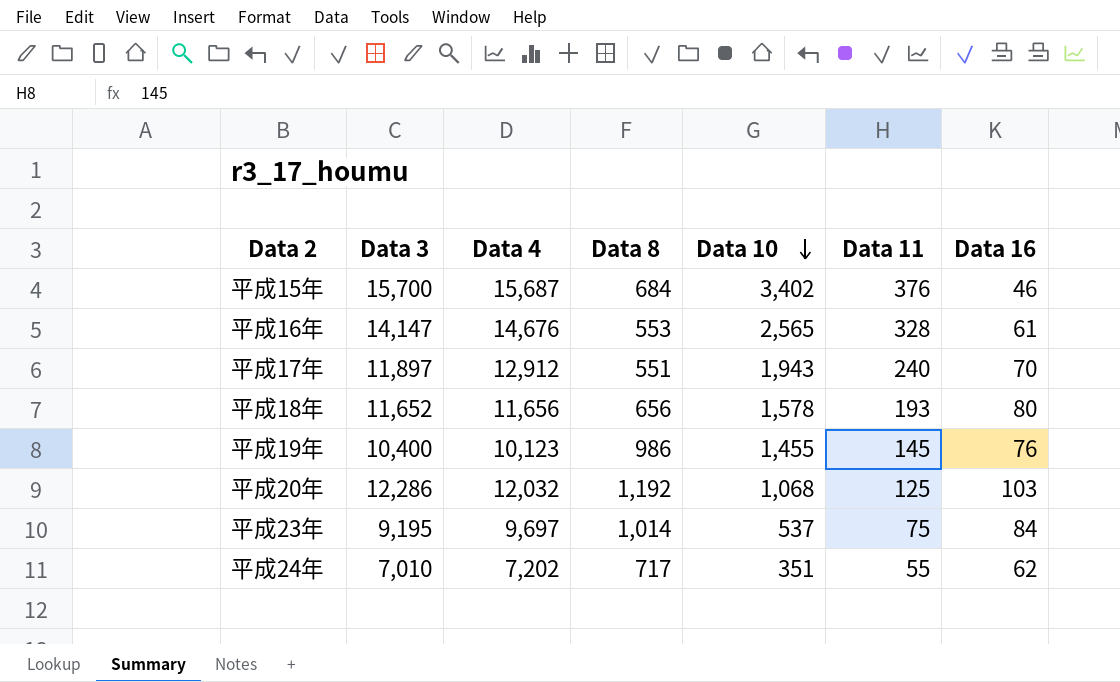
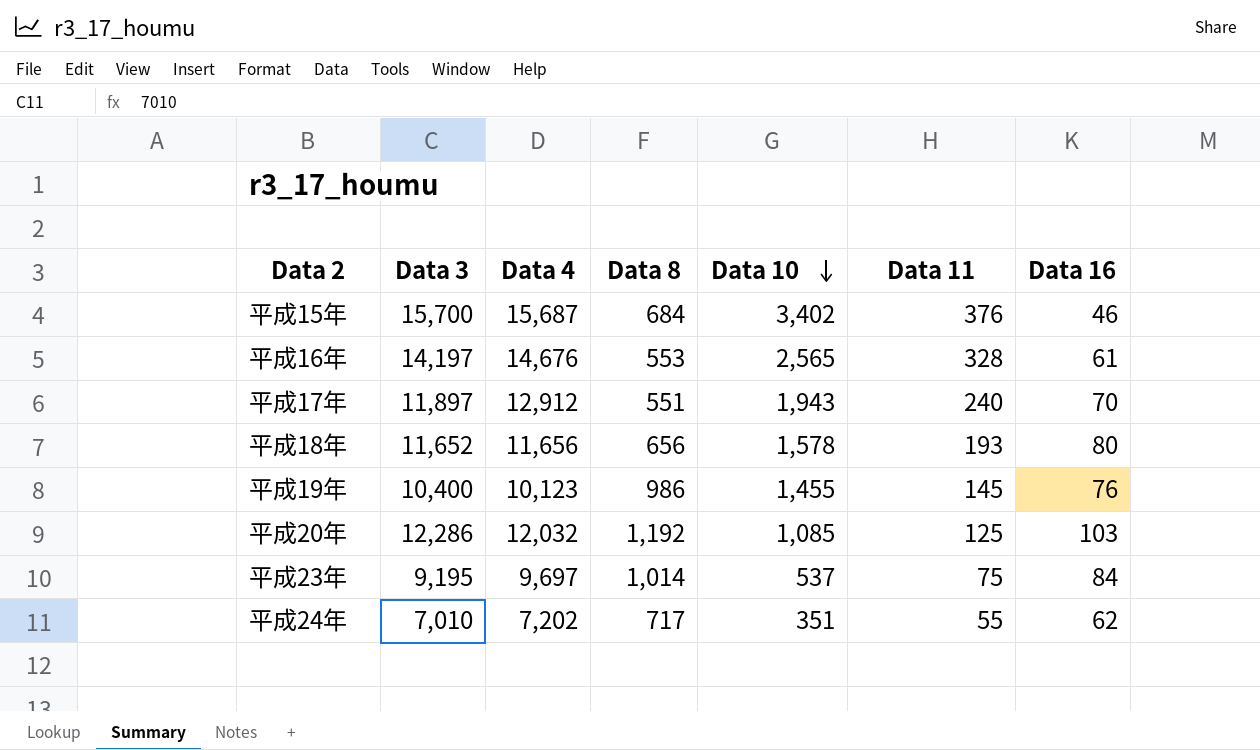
平成16年 | Data 3: 14,147 -> 14,197
平成20年 | Data 10: 1,068 -> 1,085

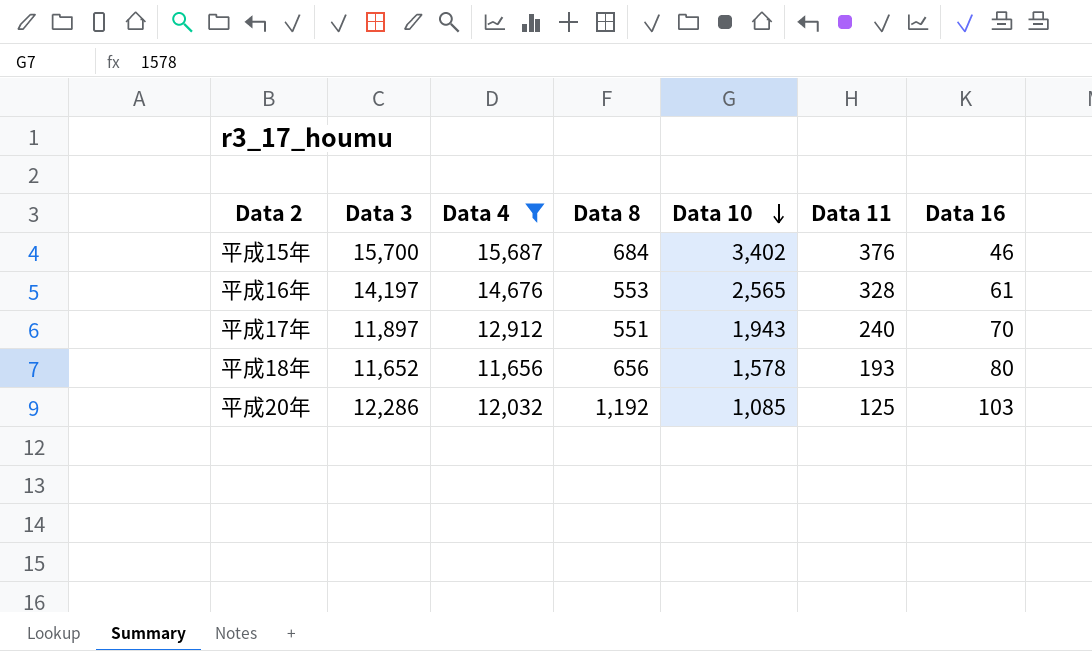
filter: none -> Data 4 >= 11,656

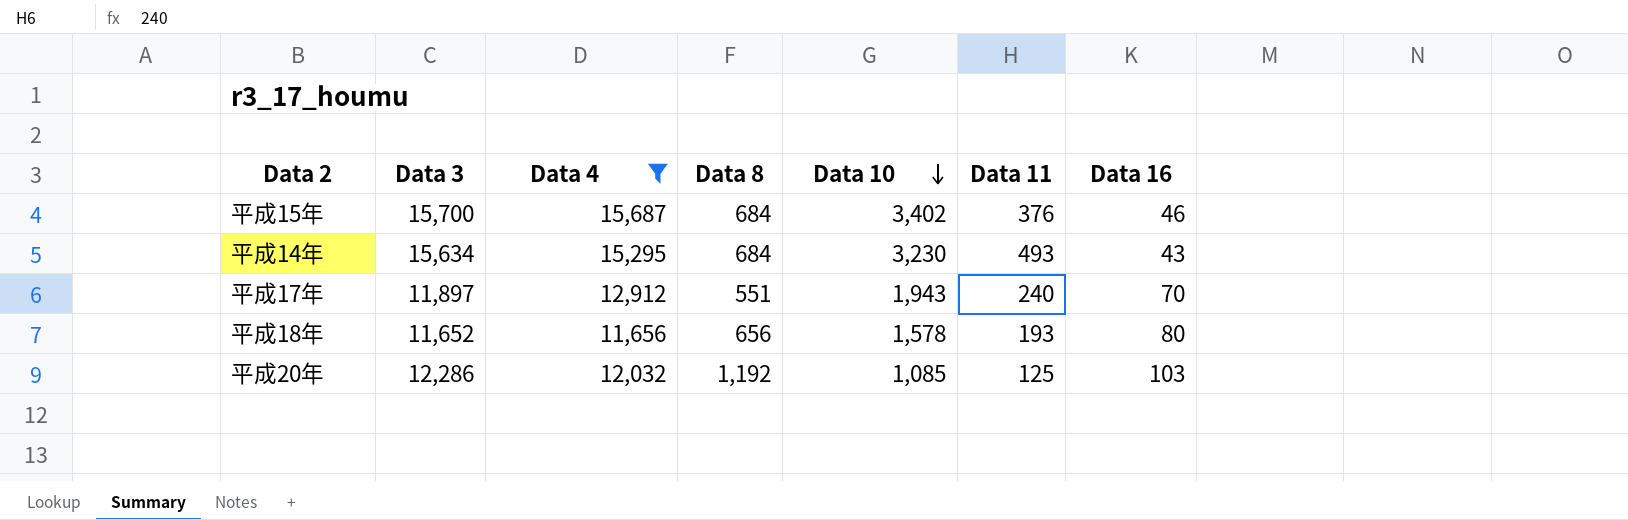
row 平成16年: 14,197 | 14,676 | 553 | 2,565 | 328 | 61 -> none
row 平成14年: none -> 15,634 | 15,295 | 684 | 3,230 | 493 | 43

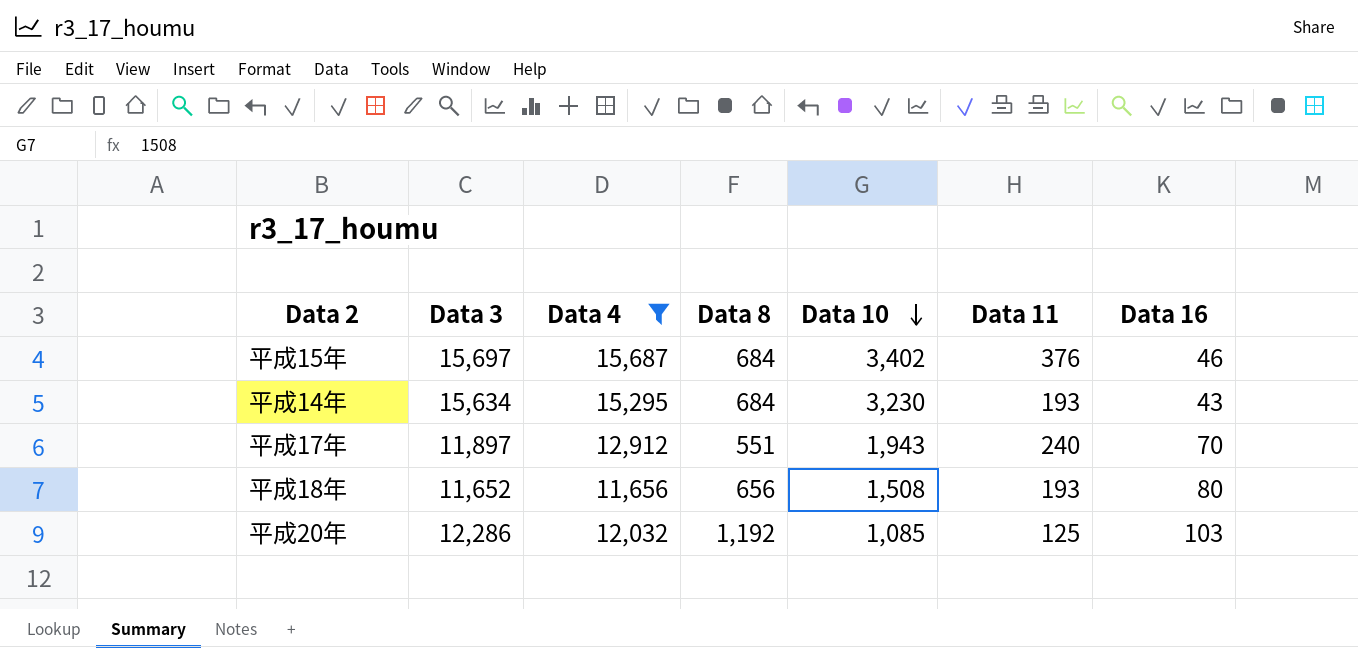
平成15年 | Data 3: 15,700 -> 15,697
平成14年 | Data 11: 493 -> 193
平成18年 | Data 10: 1,578 -> 1,508

